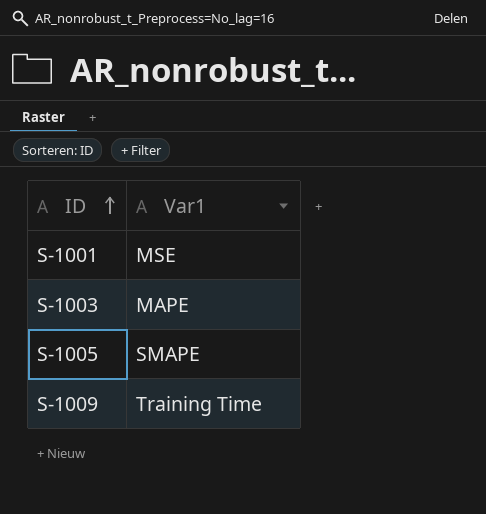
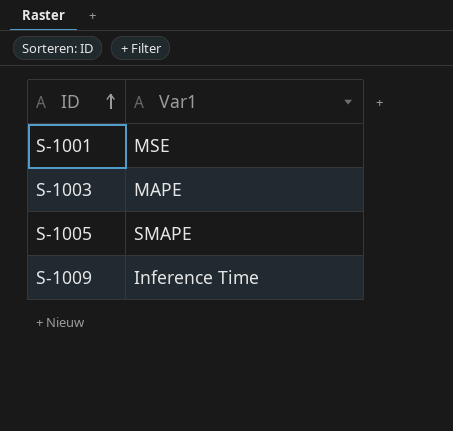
S-1009 | Var1: Training Time -> Inference Time

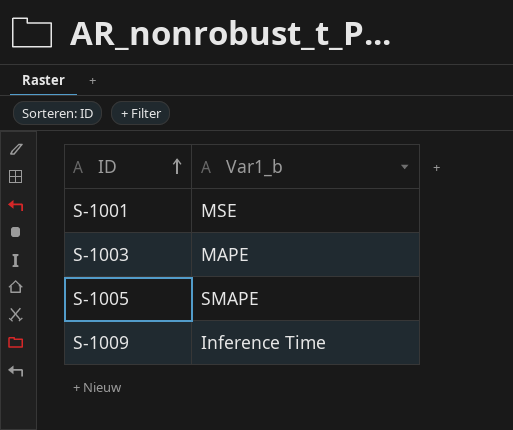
column name: Var1 -> Var1_b

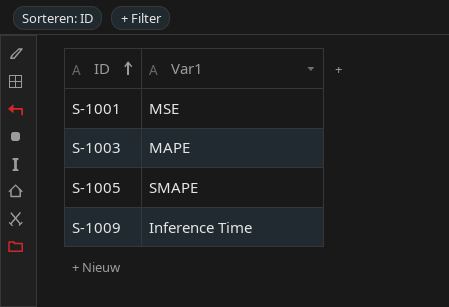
column name: Var1_b -> Var1

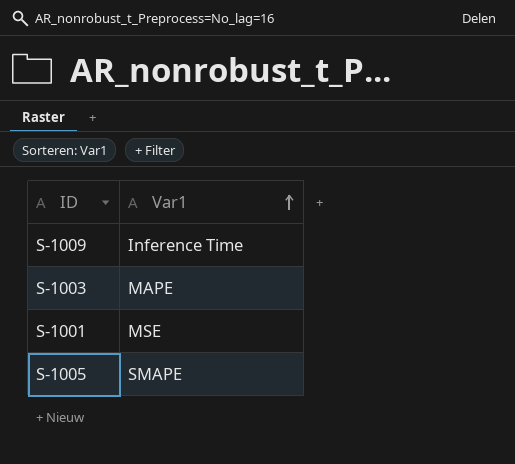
row order: ID ascending -> Var1 ascending

